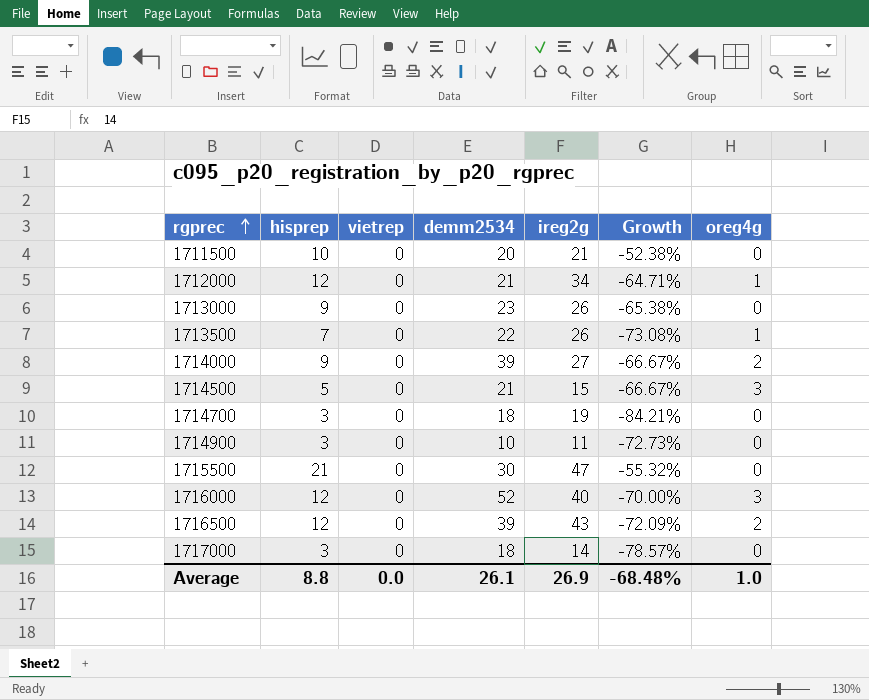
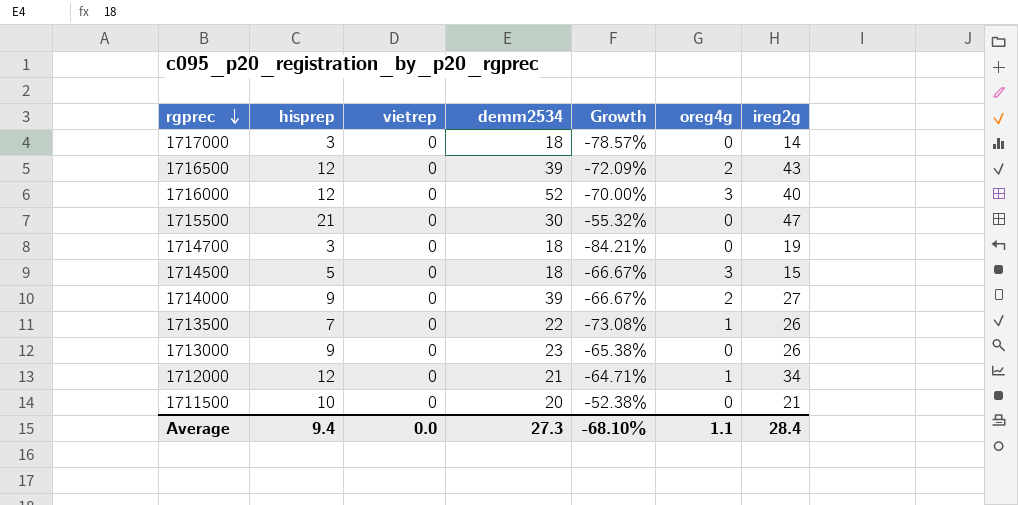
row order: rgprec ascending -> rgprec descending
column ireg2g | position: 5 -> 7
row 1714900: 3 | 0 | 10 | 11 | -72.73% | 0 -> none
1714500 | demm2534: 21 -> 18
Average | hisprep: 8.8 -> 9.4
Average | demm2534: 26.1 -> 27.3
Average | Growth: -68.48% -> -68.10%
Average | oreg4g: 1.0 -> 1.1
Average | ireg2g: 26.9 -> 28.4

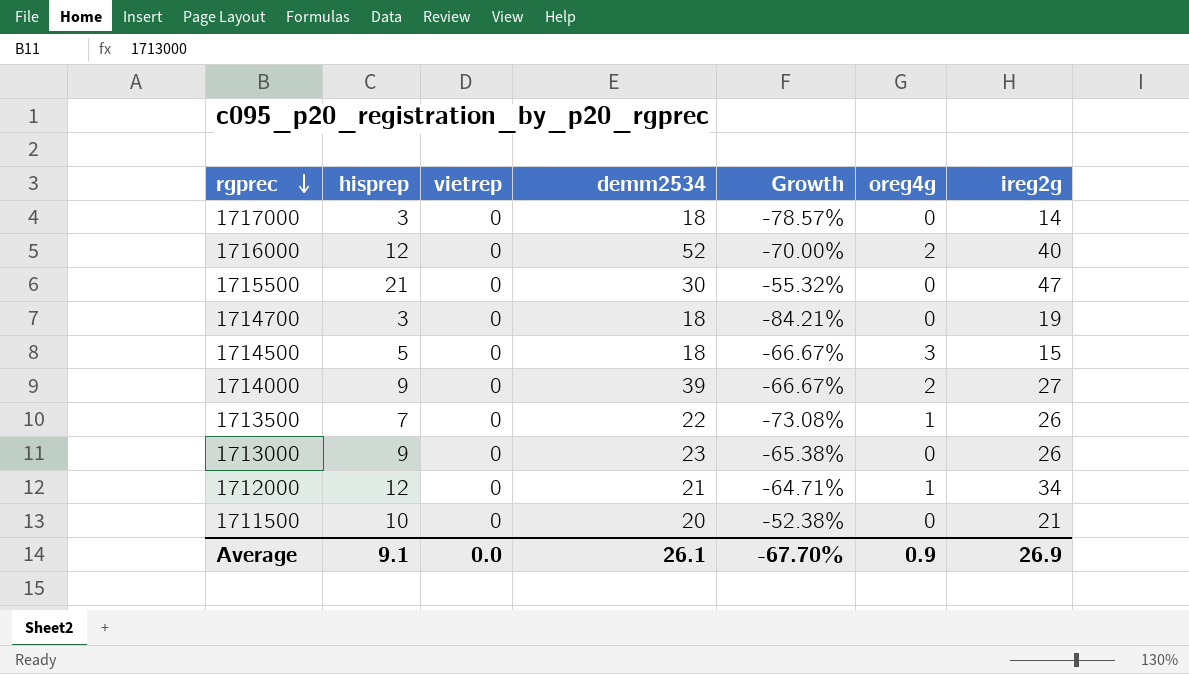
row 1716500: 12 | 0 | 39 | -72.09% | 2 | 43 -> none
1716000 | oreg4g: 3 -> 2
Average | hisprep: 9.4 -> 9.1
Average | demm2534: 27.3 -> 26.1
Average | Growth: -68.10% -> -67.70%
Average | oreg4g: 1.1 -> 0.9
Average | ireg2g: 28.4 -> 26.9

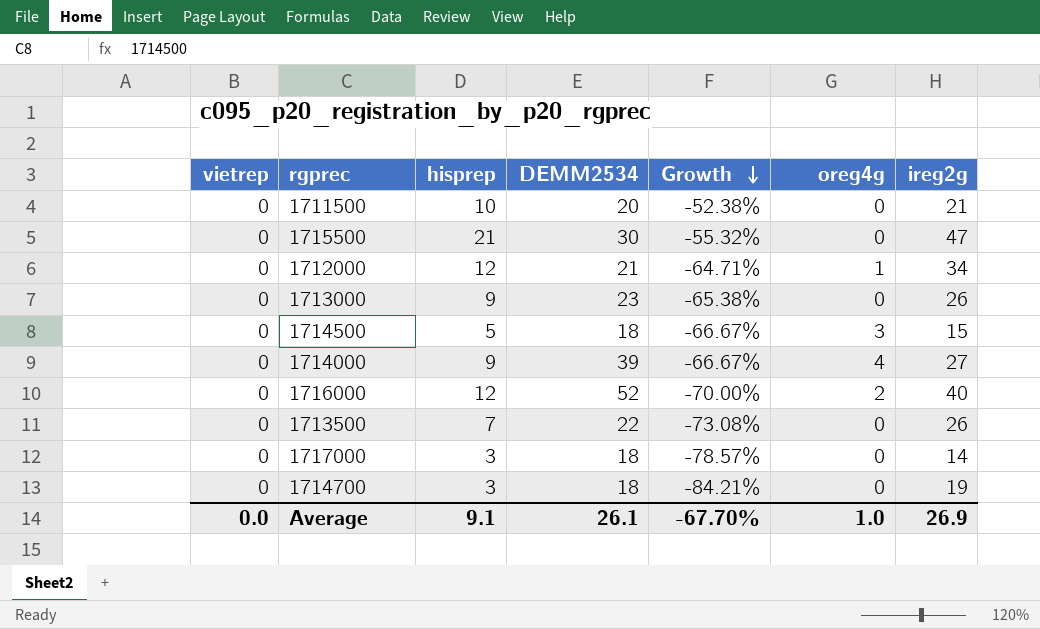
row order: rgprec descending -> Growth descending
column vietrep | position: 3 -> 1
column name: demm2534 -> DEMM2534
1714000 | oreg4g: 2 -> 4
1713500 | oreg4g: 1 -> 0
Average | oreg4g: 0.9 -> 1.0

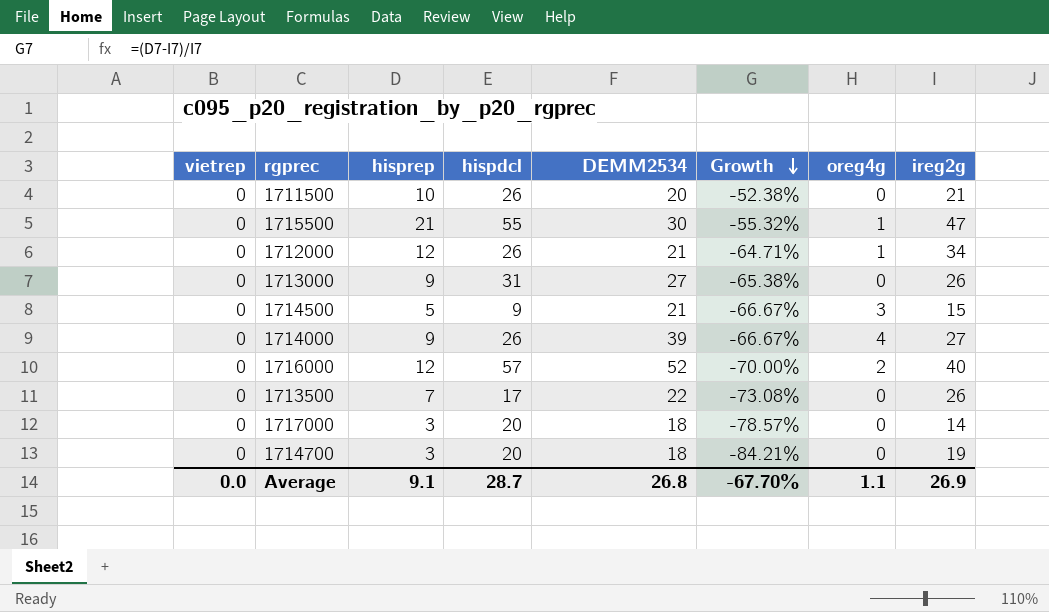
column hispdcl | position: none -> 4
1715500 | oreg4g: 0 -> 1
1713000 | DEMM2534: 23 -> 27
1714500 | DEMM2534: 18 -> 21
Average | DEMM2534: 26.1 -> 26.8
Average | oreg4g: 1.0 -> 1.1

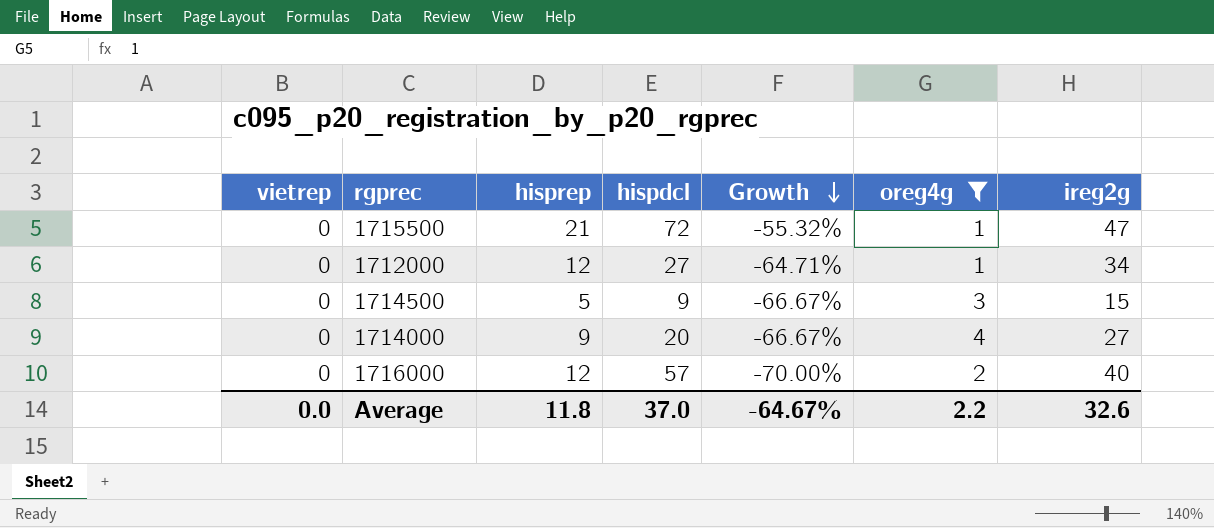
filter: none -> oreg4g != 0
column DEMM2534 | position: 5 -> none
1715500 | hispdcl: 55 -> 72
1712000 | hispdcl: 26 -> 27
1714000 | hispdcl: 26 -> 20
Average | hisprep: 9.1 -> 11.8
Average | hispdcl: 28.7 -> 37.0
Average | Growth: -67.70% -> -64.67%
Average | oreg4g: 1.1 -> 2.2
Average | ireg2g: 26.9 -> 32.6

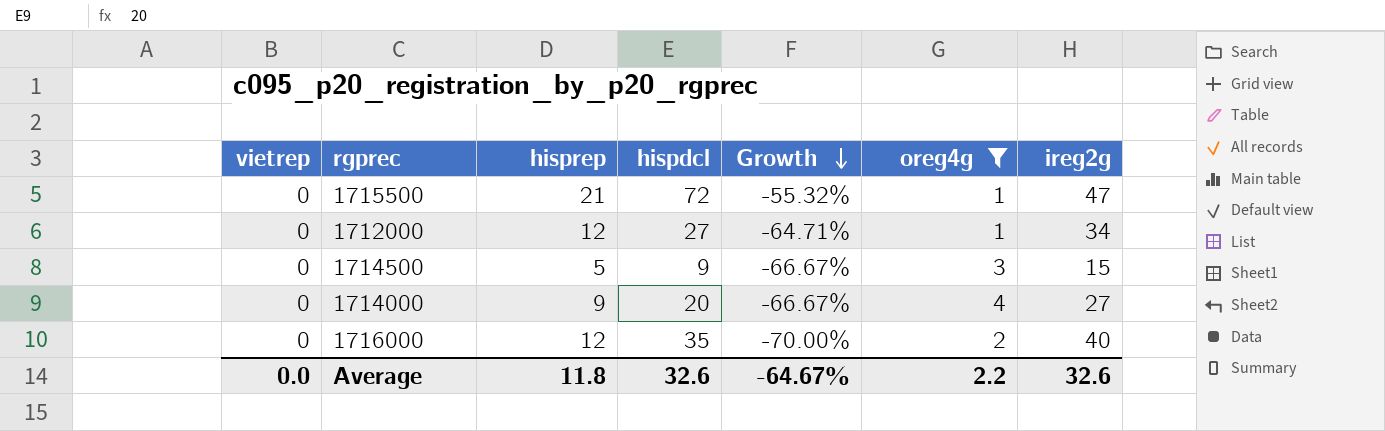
1716000 | hispdcl: 57 -> 35
Average | hispdcl: 37.0 -> 32.6

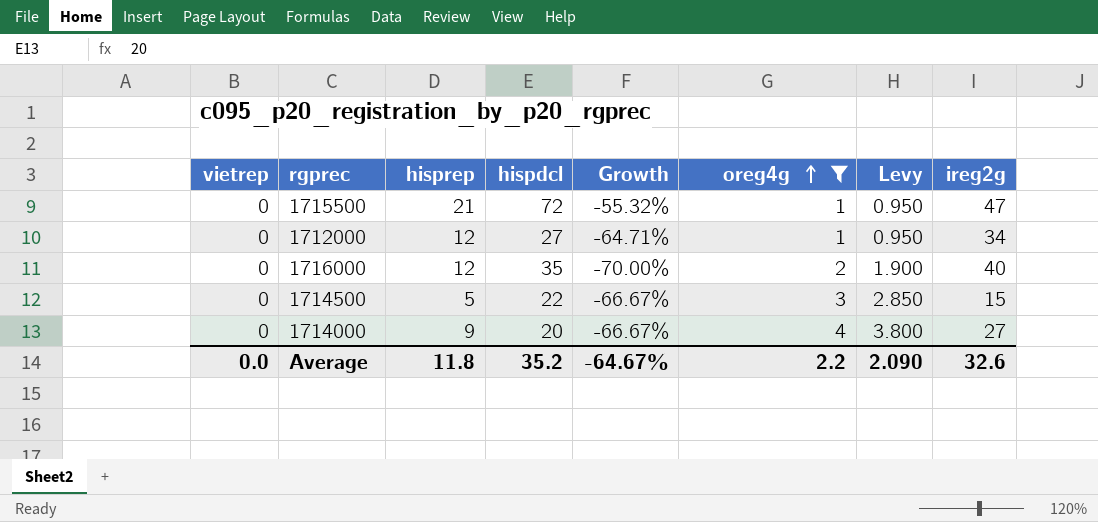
row order: Growth descending -> oreg4g ascending
column Levy | formula: none -> [oreg4g] * 0.95
1714500 | hispdcl: 9 -> 22
Average | hispdcl: 32.6 -> 35.2

